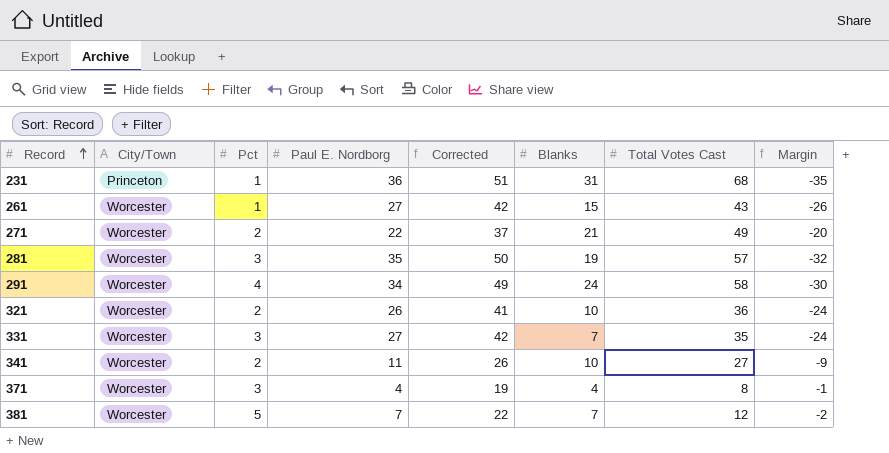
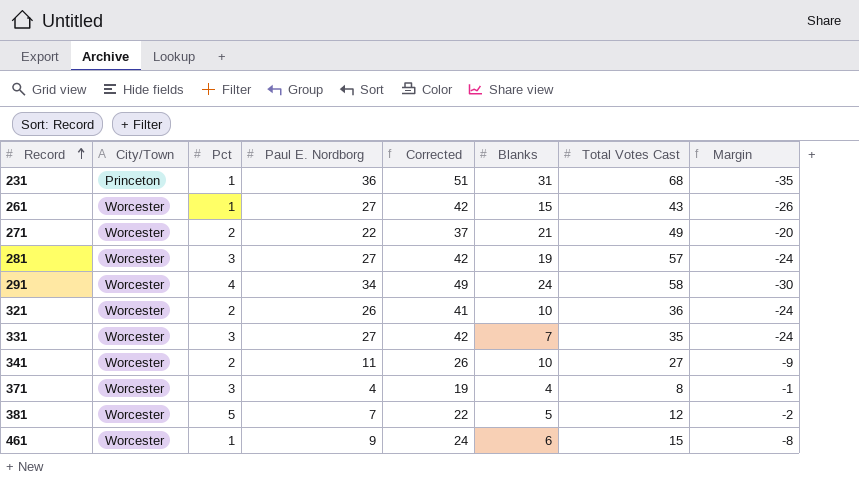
281 | Paul E. Nordborg: 35 -> 27
281 | Corrected: 50 -> 42
281 | Margin: -32 -> -24
381 | Blanks: 7 -> 5
row 461: none -> Worcester | 1 | 9 | 24 | 6 | 15 | -8

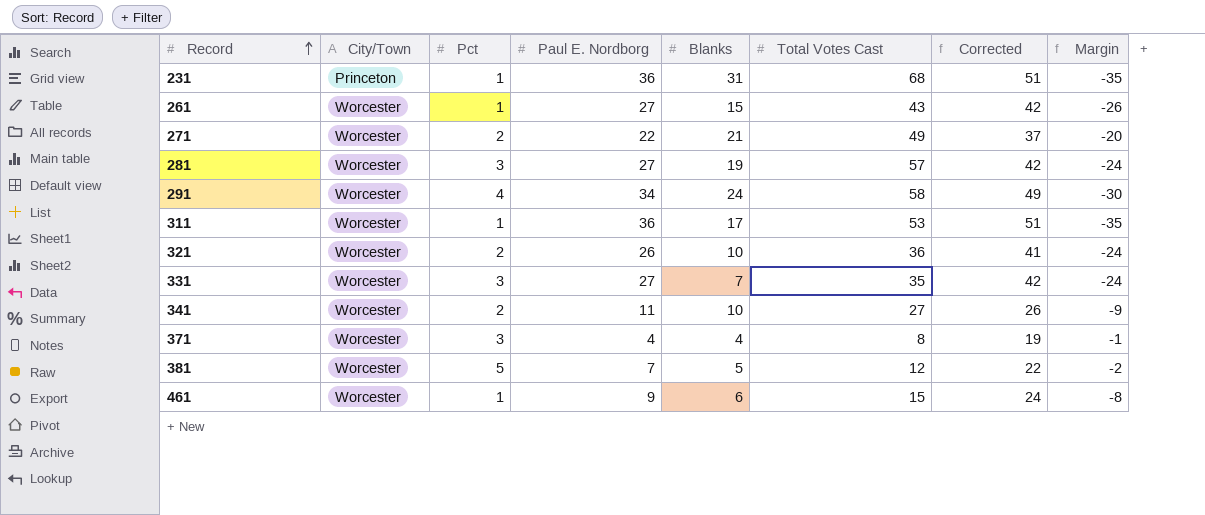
column Corrected | position: 5 -> 7
row 311: none -> Worcester | 1 | 36 | 17 | 53 | 51 | -35

